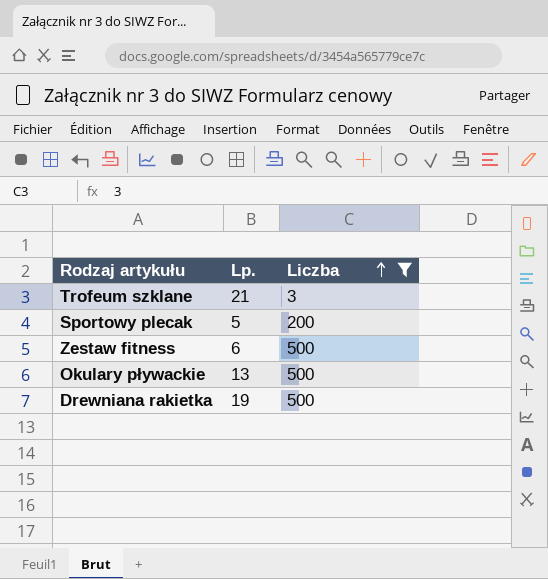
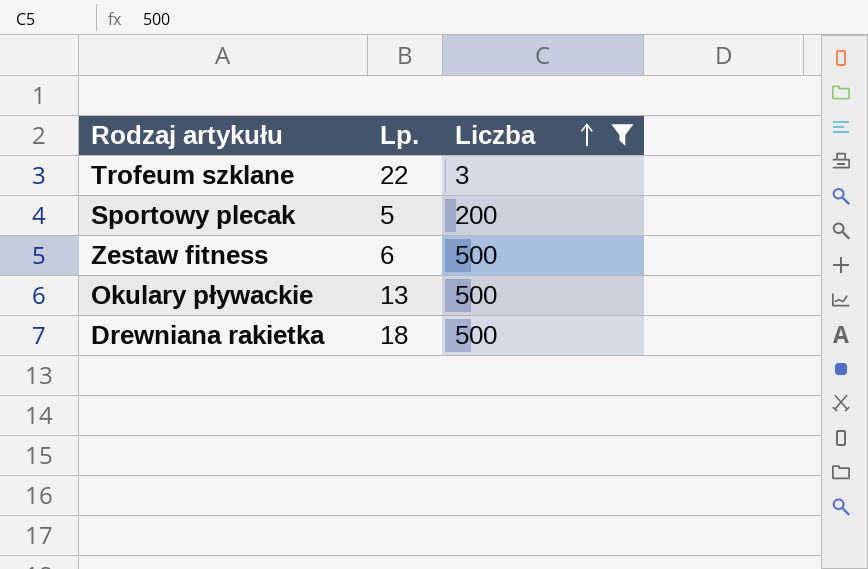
Trofeum szklane | Lp.: 21 -> 22
Drewniana rakietka | Lp.: 19 -> 18

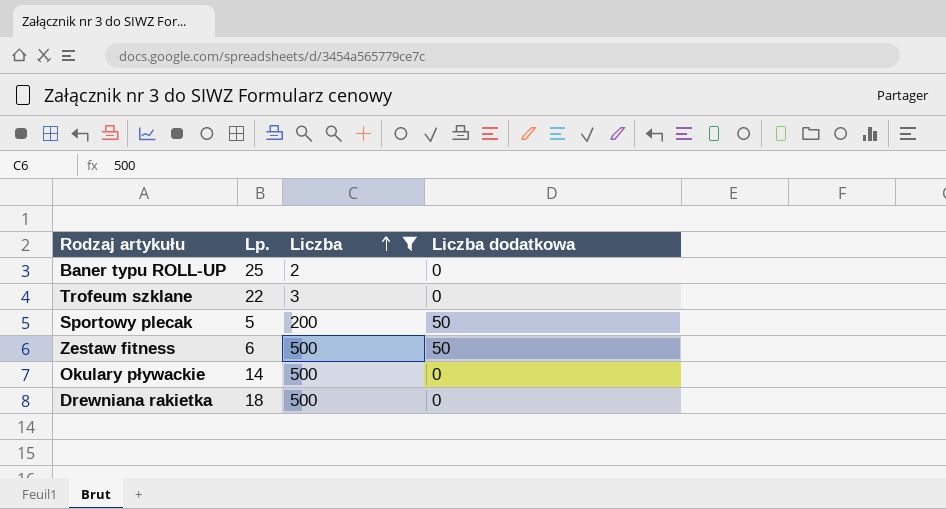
column Liczba dodatkowa | position: none -> 4
row Baner typu ROLL-UP: none -> 25 | 2 | 0
Okulary pływackie | Lp.: 13 -> 14

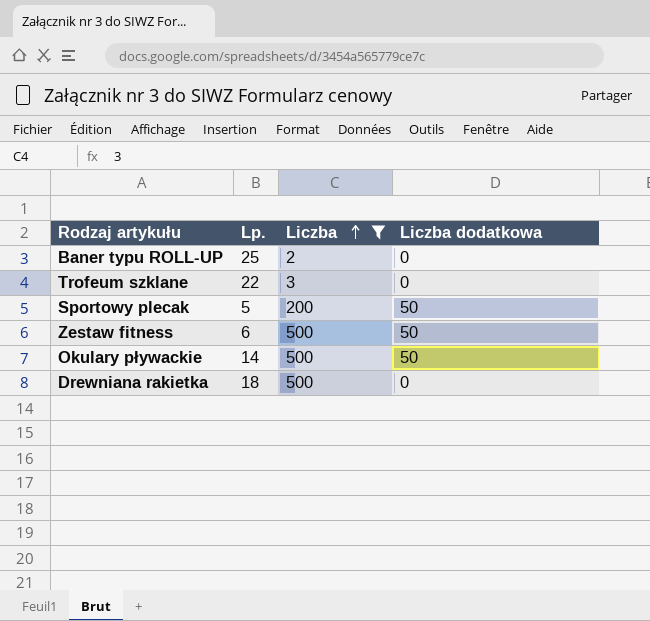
Okulary pływackie | Liczba dodatkowa: 0 -> 50

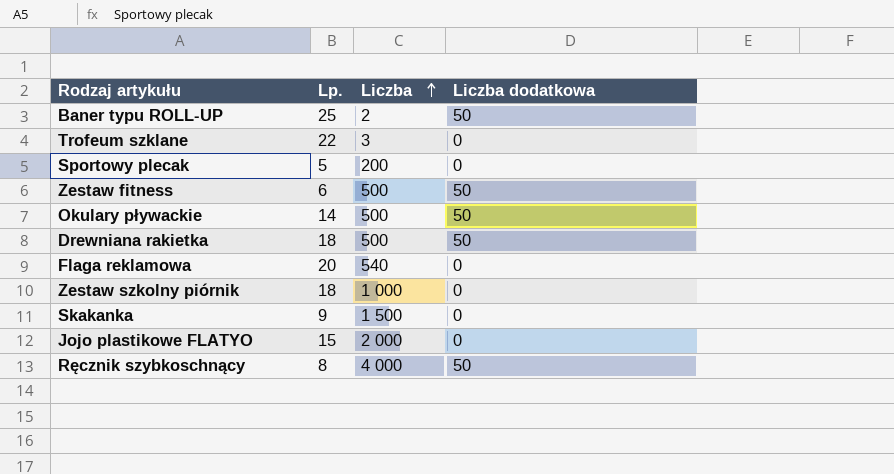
filter: Liczba <= 500 -> none
Baner typu ROLL-UP | Liczba dodatkowa: 0 -> 50
Sportowy plecak | Liczba dodatkowa: 50 -> 0
Drewniana rakietka | Liczba dodatkowa: 0 -> 50

